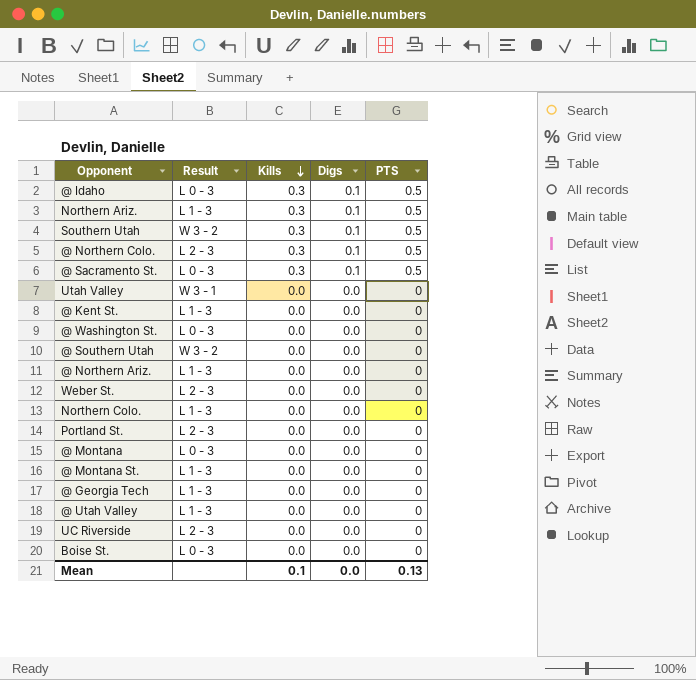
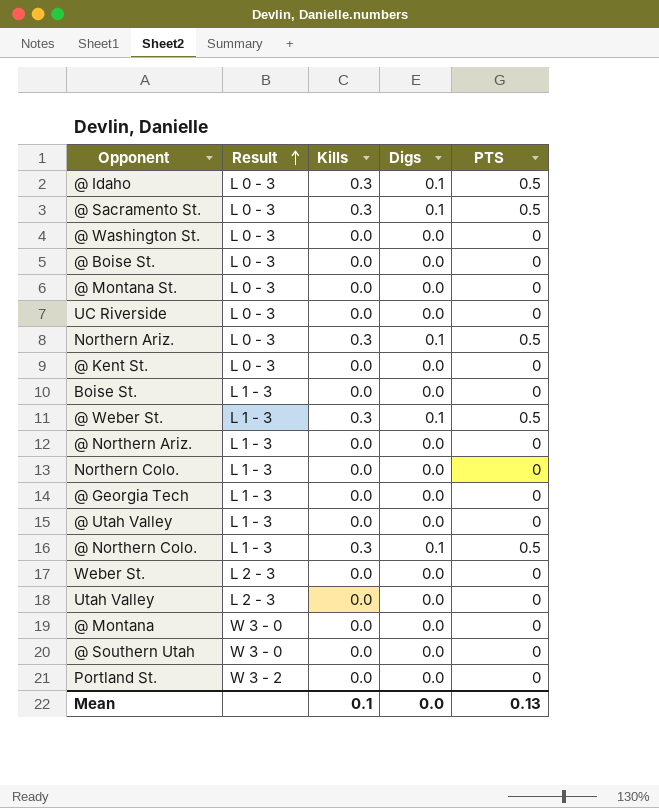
row order: Kills descending -> Result ascending
row Southern Utah: W 3 - 2 | 0.3 | 0.1 | 0.5 -> none
row @ Boise St.: none -> L 0 - 3 | 0.0 | 0.0 | 0
@ Montana St. | Result: L 1 - 3 -> L 0 - 3
UC Riverside | Result: L 2 - 3 -> L 0 - 3
Northern Ariz. | Result: L 1 - 3 -> L 0 - 3
@ Kent St. | Result: L 1 - 3 -> L 0 - 3
Boise St. | Result: L 0 - 3 -> L 1 - 3
row @ Weber St.: none -> L 1 - 3 | 0.3 | 0.1 | 0.5
@ Northern Colo. | Result: L 2 - 3 -> L 1 - 3
Utah Valley | Result: W 3 - 1 -> L 2 - 3
@ Montana | Result: L 0 - 3 -> W 3 - 0
@ Southern Utah | Result: W 3 - 2 -> W 3 - 0
Portland St. | Result: L 2 - 3 -> W 3 - 2

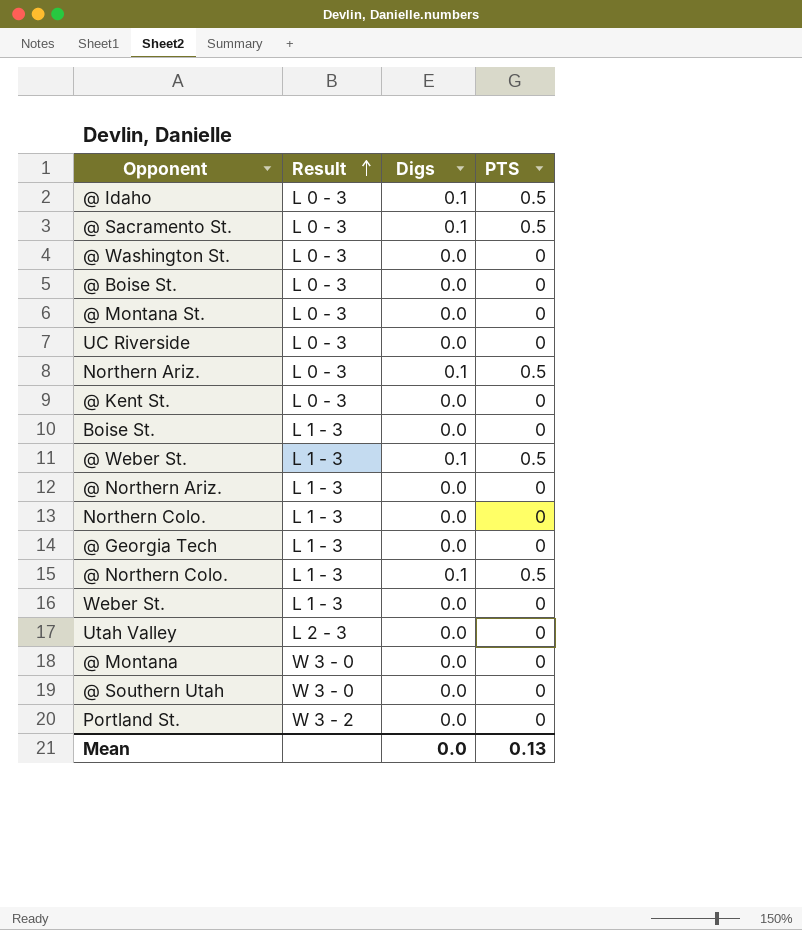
column Kills | position: 3 -> none
row @ Utah Valley: L 1 - 3 | 0.0 | 0.0 | 0 -> none
Weber St. | Result: L 2 - 3 -> L 1 - 3

